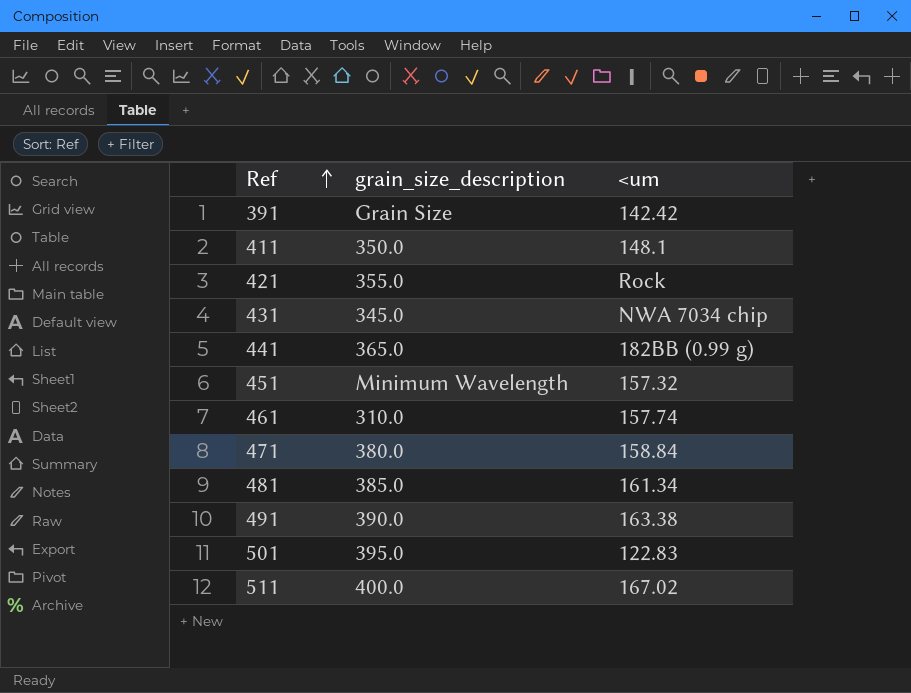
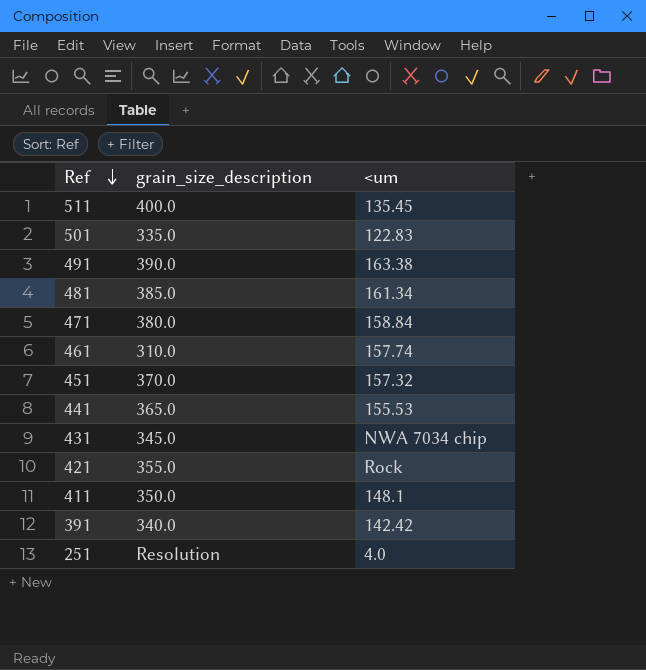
row order: Ref ascending -> Ref descending
511 | <um: 167.02 -> 135.45
501 | grain_size_description: 395.0 -> 335.0
451 | grain_size_description: Minimum Wavelength -> 370.0
441 | <um: 182BB (0.99 g) -> 155.53
391 | grain_size_description: Grain Size -> 340.0
row 251: none -> Resolution | 4.0

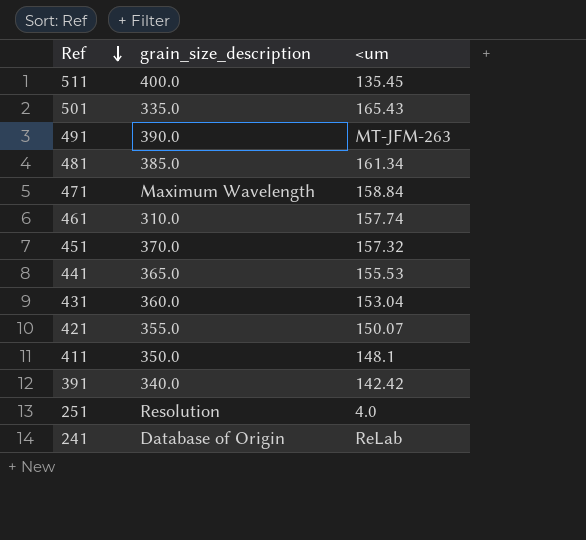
501 | <um: 122.83 -> 165.43
491 | <um: 163.38 -> MT-JFM-263
471 | grain_size_description: 380.0 -> Maximum Wavelength
431 | grain_size_description: 345.0 -> 360.0
431 | <um: NWA 7034 chip -> 153.04
421 | <um: Rock -> 150.07
row 241: none -> Database of Origin | ReLab

